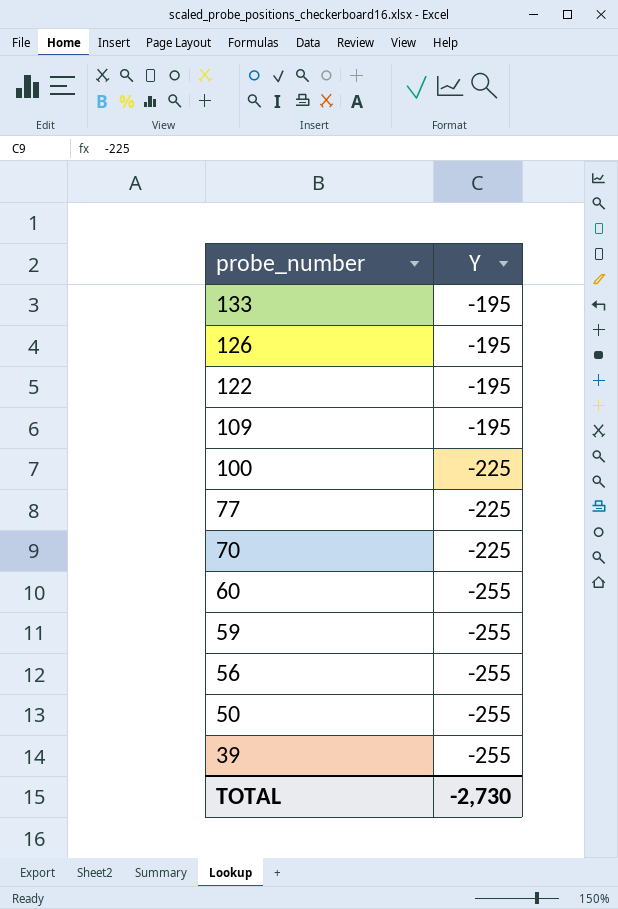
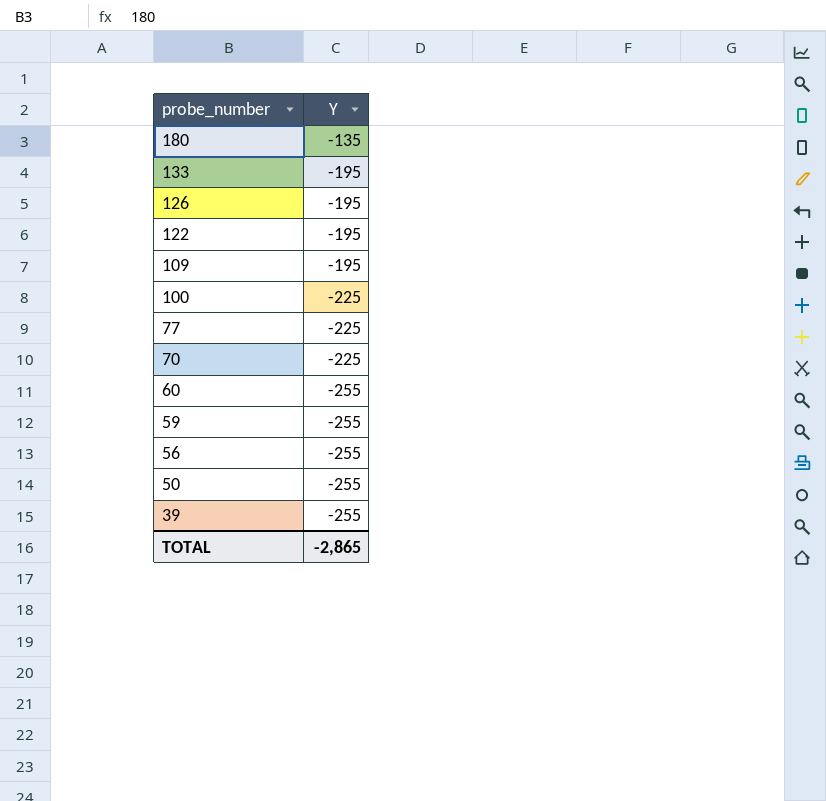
row 180: none -> -135
TOTAL | Y: -2,730 -> -2,865

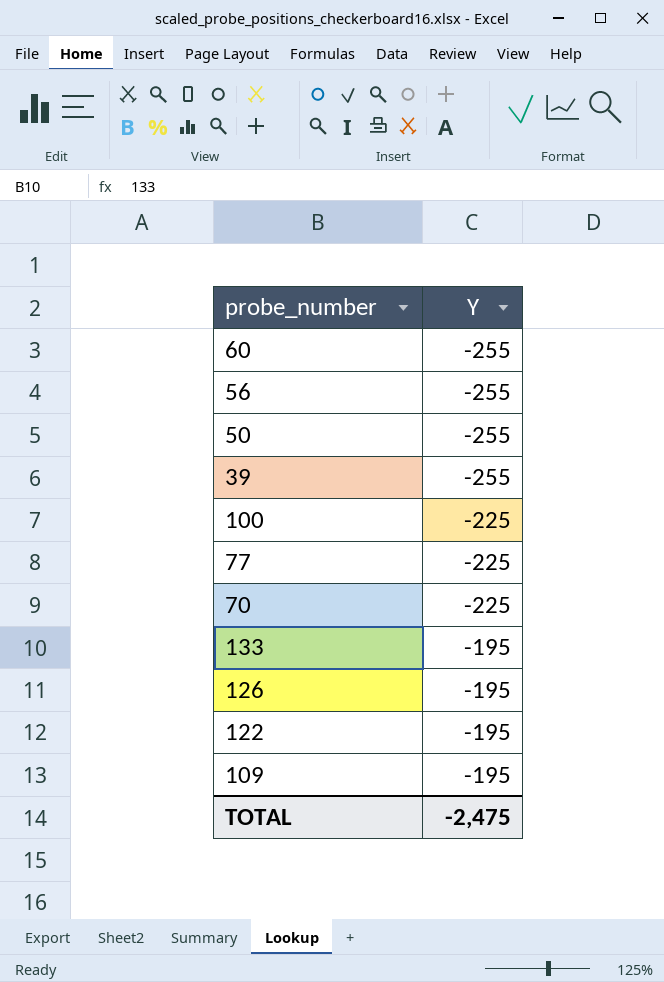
row order: probe_number descending -> Y ascending
row 180: -135 -> none
row 59: -255 -> none
TOTAL | Y: -2,865 -> -2,475

